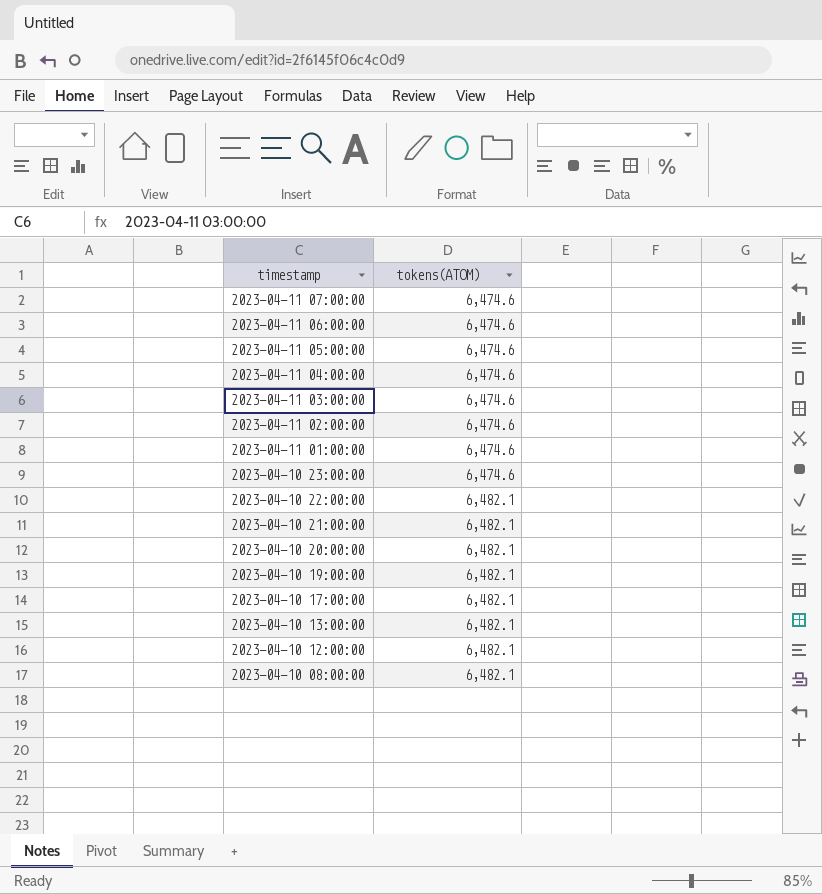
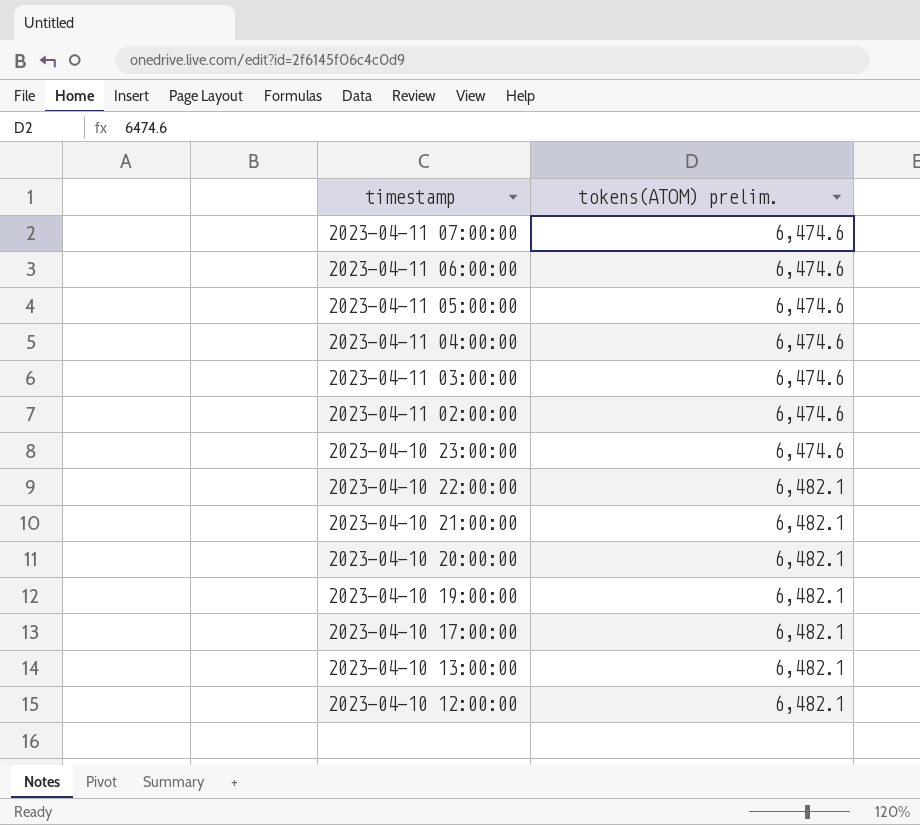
column name: tokens(ATOM) -> tokens(ATOM) prelim.
row 2023-04-11 01:00:00: 6,474.6 -> none
row 2023-04-10 08:00:00: 6,482.1 -> none

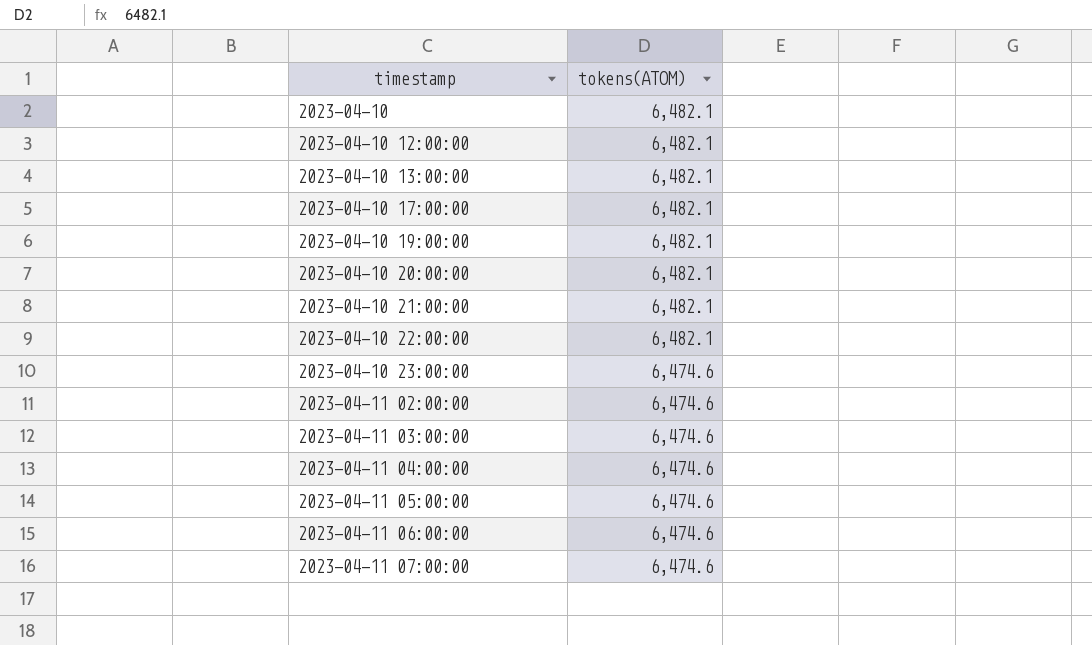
row order: timestamp descending -> timestamp ascending
column name: tokens(ATOM) prelim. -> tokens(ATOM)
row 2023-04-10: none -> 6,482.1

